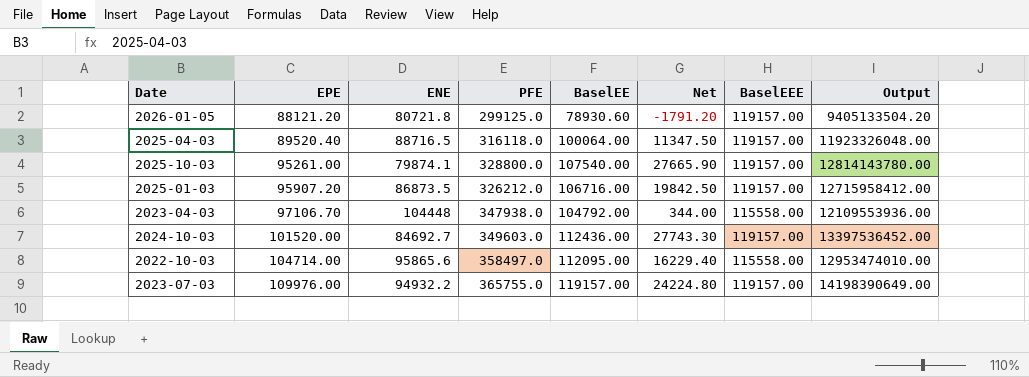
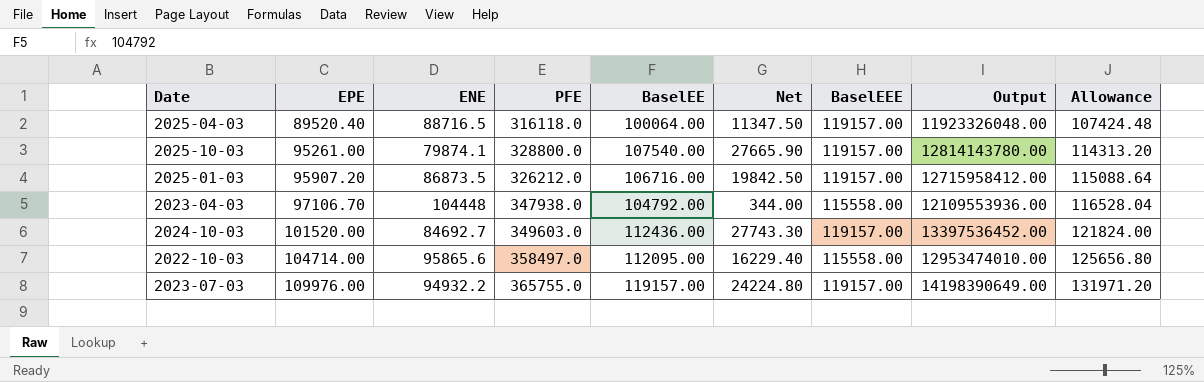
column Allowance | formula: none -> [EPE] * 1.2
row 2026-01-05: 88121.20 | 80721.8 | 299125.0 | 78930.60 | -1791.20 | 119157.00 | 9405133504.20 -> none

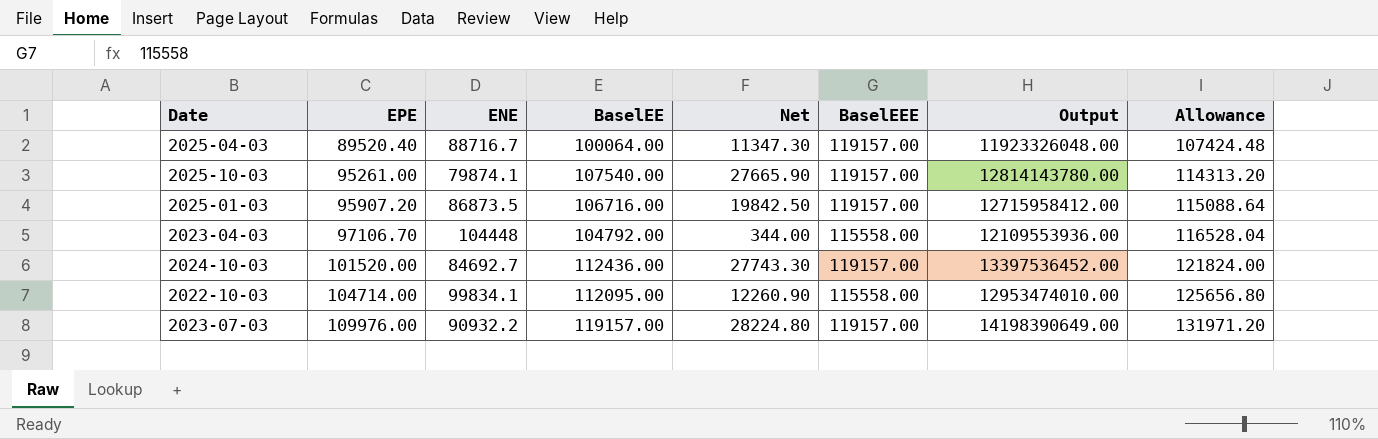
column PFE | position: 4 -> none
2025-04-03 | ENE: 88716.5 -> 88716.7
2025-04-03 | Net: 11347.50 -> 11347.30
2022-10-03 | ENE: 95865.6 -> 99834.1
2022-10-03 | Net: 16229.40 -> 12260.90
2023-07-03 | ENE: 94932.2 -> 90932.2
2023-07-03 | Net: 24224.80 -> 28224.80

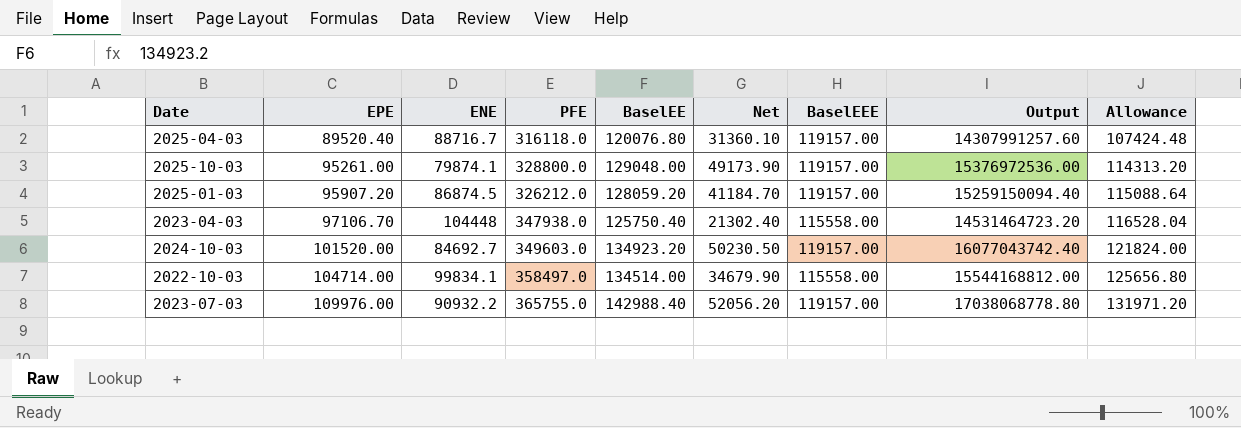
column PFE | position: none -> 4
2025-04-03 | BaselEE: 100064.00 -> 120076.80
2025-04-03 | Net: 11347.30 -> 31360.10
2025-04-03 | Output: 11923326048.00 -> 14307991257.60
2025-10-03 | BaselEE: 107540.00 -> 129048.00
2025-10-03 | Net: 27665.90 -> 49173.90
2025-10-03 | Output: 12814143780.00 -> 15376972536.00
2025-01-03 | ENE: 86873.5 -> 86874.5
2025-01-03 | BaselEE: 106716.00 -> 128059.20
2025-01-03 | Net: 19842.50 -> 41184.70
2025-01-03 | Output: 12715958412.00 -> 15259150094.40
2023-04-03 | BaselEE: 104792.00 -> 125750.40
2023-04-03 | Net: 344.00 -> 21302.40
2023-04-03 | Output: 12109553936.00 -> 14531464723.20
2024-10-03 | BaselEE: 112436.00 -> 134923.20
2024-10-03 | Net: 27743.30 -> 50230.50
2024-10-03 | Output: 13397536452.00 -> 16077043742.40
2022-10-03 | BaselEE: 112095.00 -> 134514.00
2022-10-03 | Net: 12260.90 -> 34679.90
2022-10-03 | Output: 12953474010.00 -> 15544168812.00
2023-07-03 | BaselEE: 119157.00 -> 142988.40
2023-07-03 | Net: 28224.80 -> 52056.20
2023-07-03 | Output: 14198390649.00 -> 17038068778.80

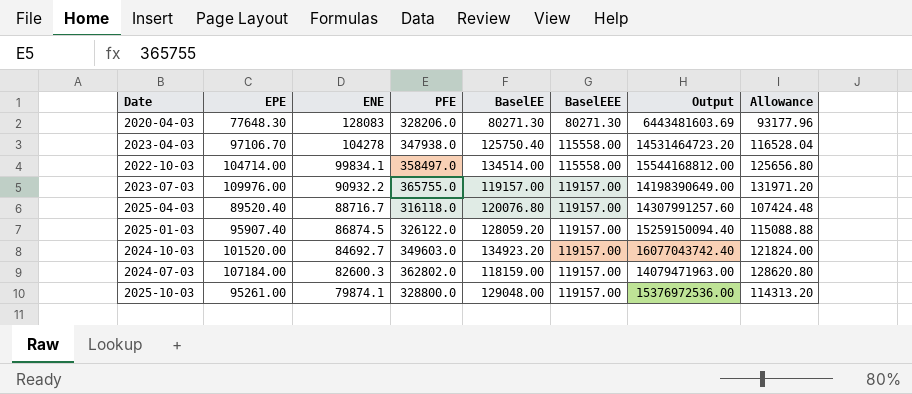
row order: EPE ascending -> ENE descending
column Net | formula: [BaselEE] - [ENE] -> none
row 2020-04-03: none -> 77648.30 | 128083 | 328206.0 | 80271.30 | 80271.30 | 6443481603.69 | 93177.96
2023-04-03 | ENE: 104448 -> 104278
2023-07-03 | BaselEE: 142988.40 -> 119157.00
2023-07-03 | Output: 17038068778.80 -> 14198390649.00
2025-01-03 | EPE: 95907.20 -> 95907.40
2025-01-03 | PFE: 326212.0 -> 326122.0
2025-01-03 | Allowance: 115088.64 -> 115088.88
row 2024-07-03: none -> 107184.00 | 82600.3 | 362802.0 | 118159.00 | 119157.00 | 14079471963.00 | 128620.80

